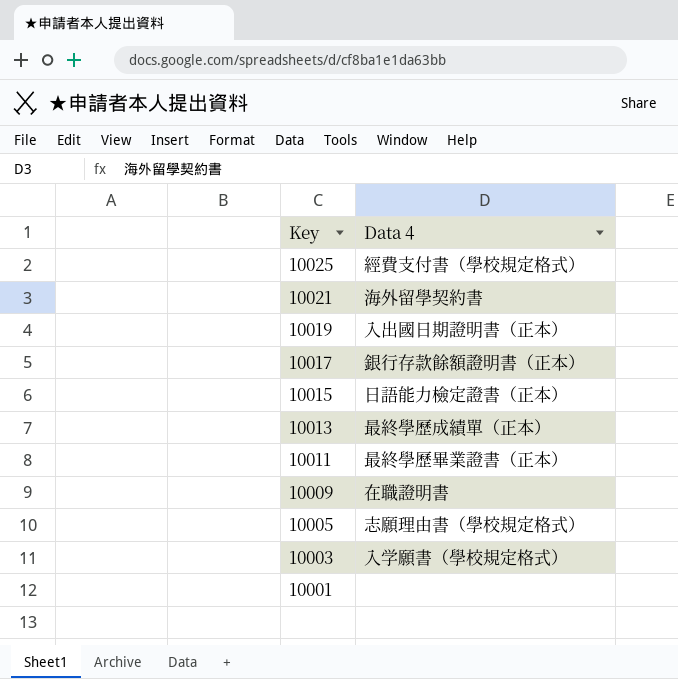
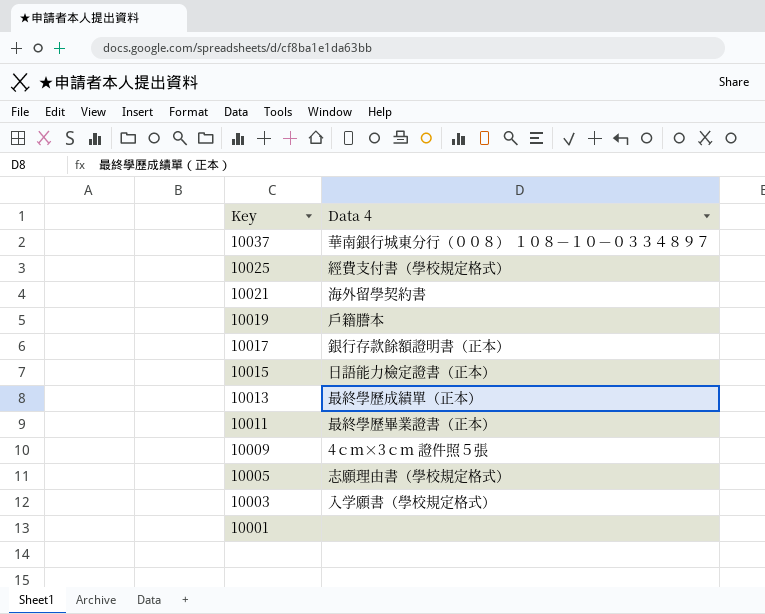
row 10037: none -> 華南銀行城東分行（００８） １０８－１０－０３３４８９７
10019 | Data 4: 入出國日期證明書（正本） -> 戶籍謄本
10009 | Data 4: 在職證明書 -> 4ｃｍ×3ｃｍ 證件照５張

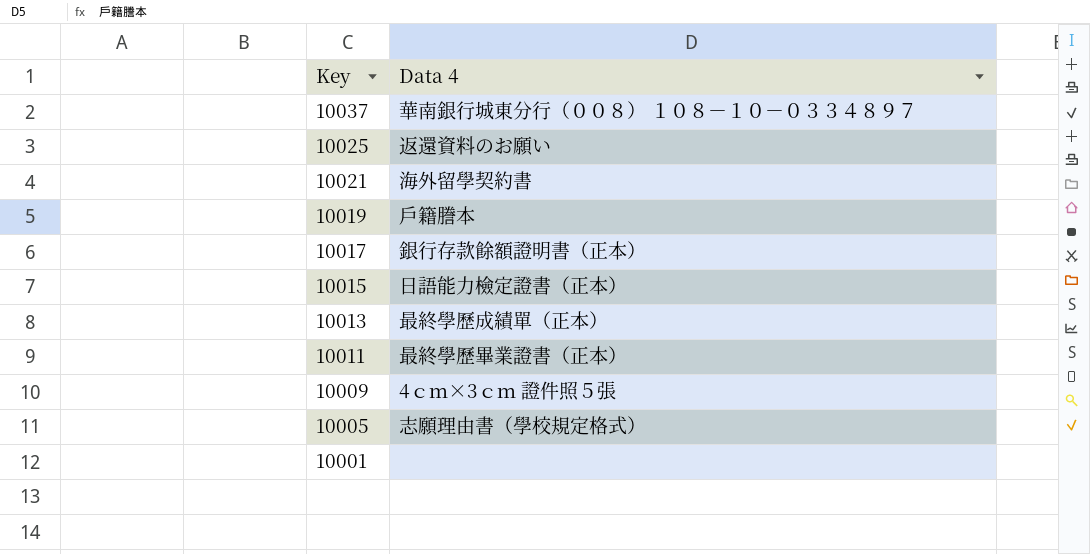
row 10003: 入学願書（學校規定格式） -> none
10025 | Data 4: 經費支付書（學校規定格式） -> 返還資料のお願い

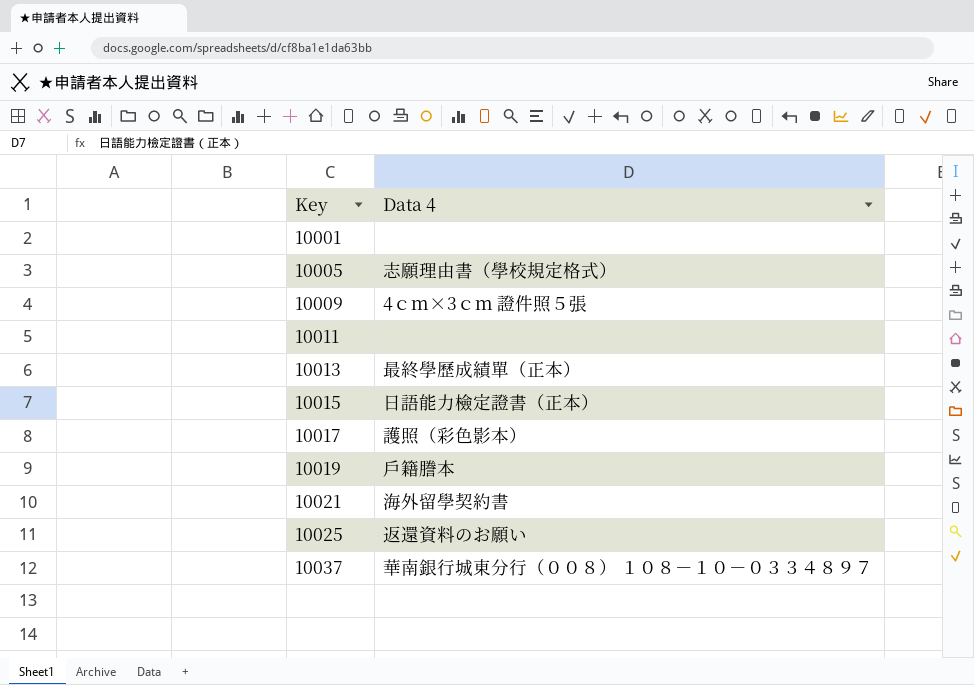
row order: Key descending -> Key ascending
10011 | Data 4: 最終學歷畢業證書（正本） -> none
10017 | Data 4: 銀行存款餘額證明書（正本） -> 護照（彩色影本）

